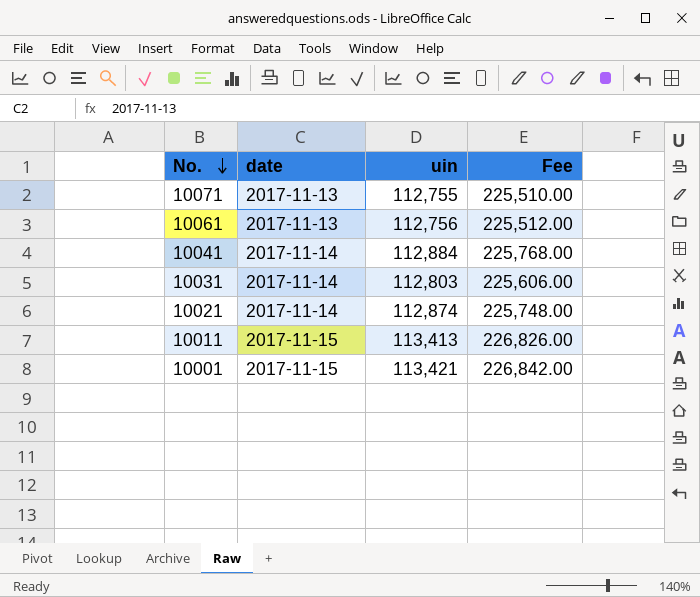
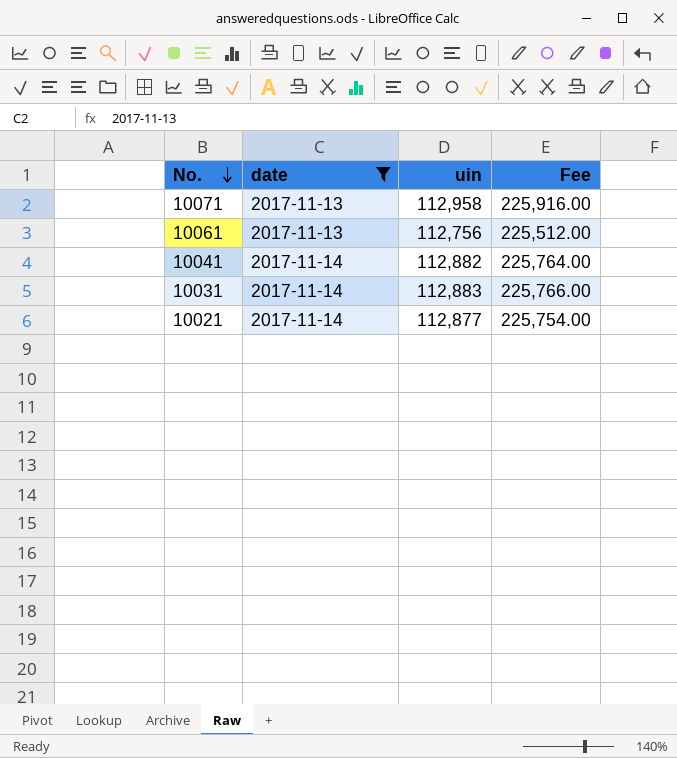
filter: none -> date != 2017-11-15
10071 | uin: 112,755 -> 112,958
10071 | Fee: 225,510.00 -> 225,916.00
10041 | uin: 112,884 -> 112,882
10041 | Fee: 225,768.00 -> 225,764.00
10031 | uin: 112,803 -> 112,883
10031 | Fee: 225,606.00 -> 225,766.00
10021 | uin: 112,874 -> 112,877
10021 | Fee: 225,748.00 -> 225,754.00

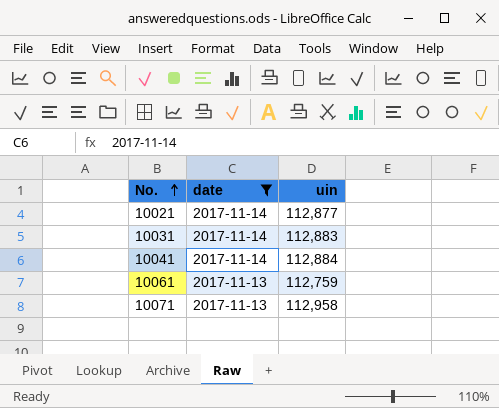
row order: No. descending -> No. ascending
column Fee | formula: [uin] * 2 -> none
10041 | uin: 112,882 -> 112,884
10061 | uin: 112,756 -> 112,759

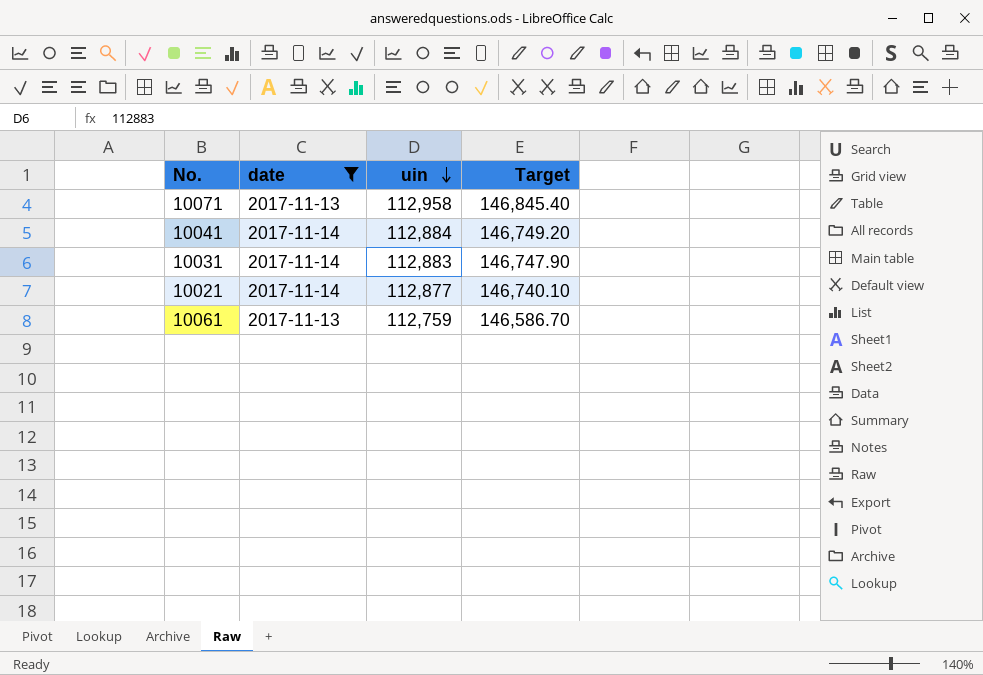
row order: No. ascending -> uin descending
column Target | formula: none -> [uin] * 1.3

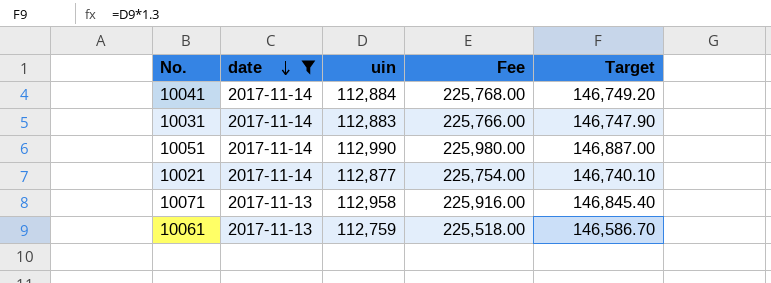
row order: uin descending -> date descending
column Fee | formula: none -> [uin] * 2
row 10051: none -> 2017-11-14 | 112,990 | 225,980.00 | 146,887.00

